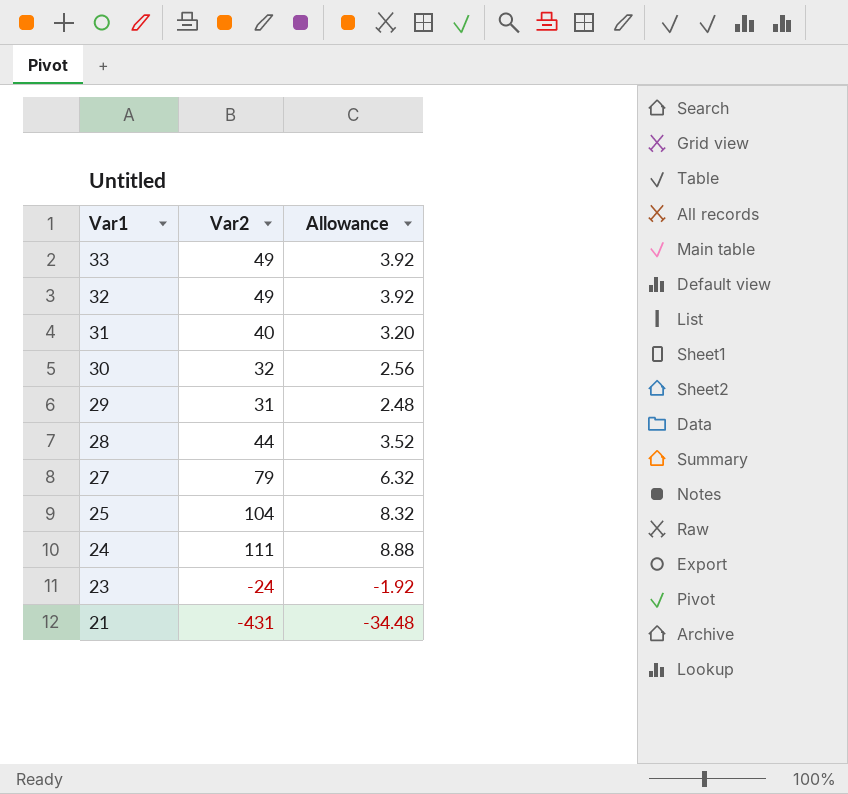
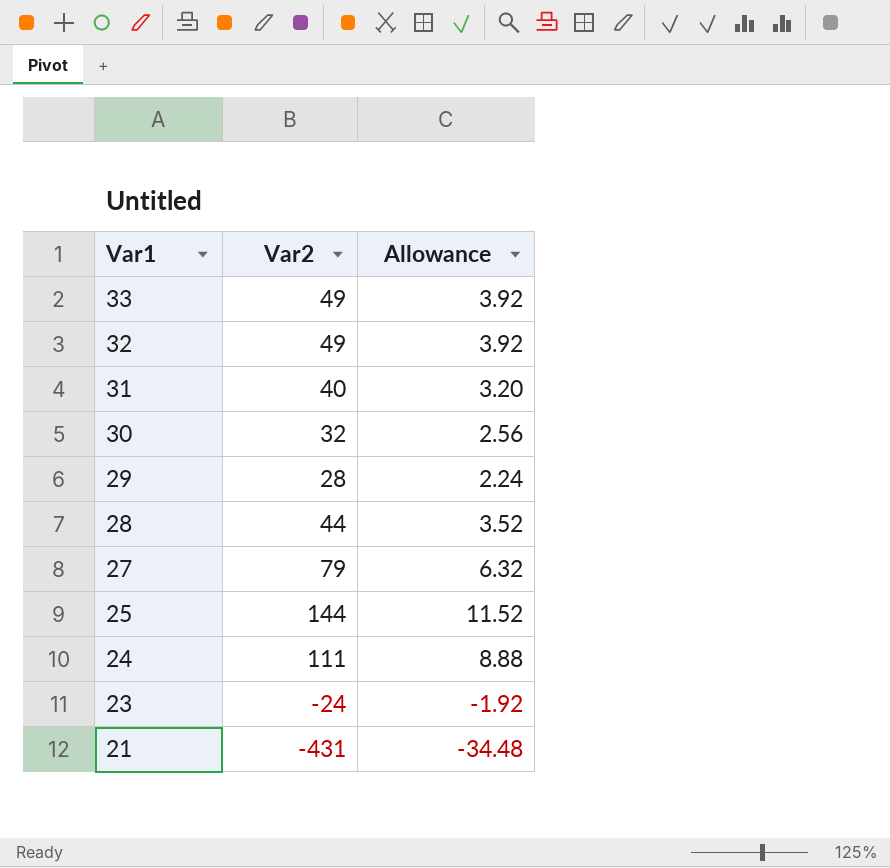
29 | Var2: 31 -> 28
29 | Allowance: 2.48 -> 2.24
25 | Var2: 104 -> 144
25 | Allowance: 8.32 -> 11.52

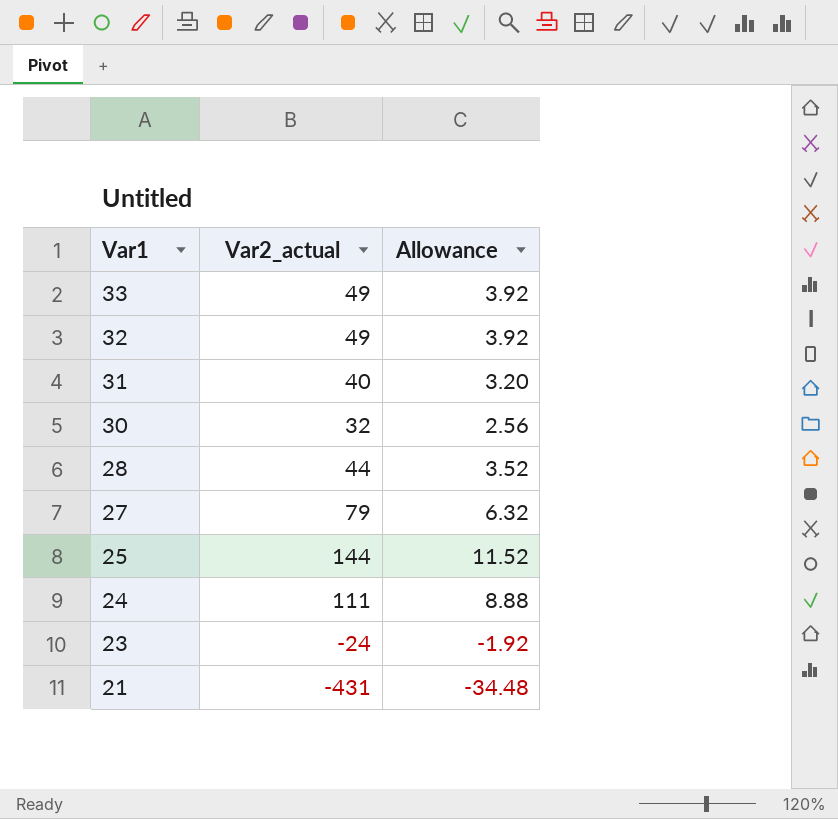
column name: Var2 -> Var2_actual
row 29: 28 | 2.24 -> none

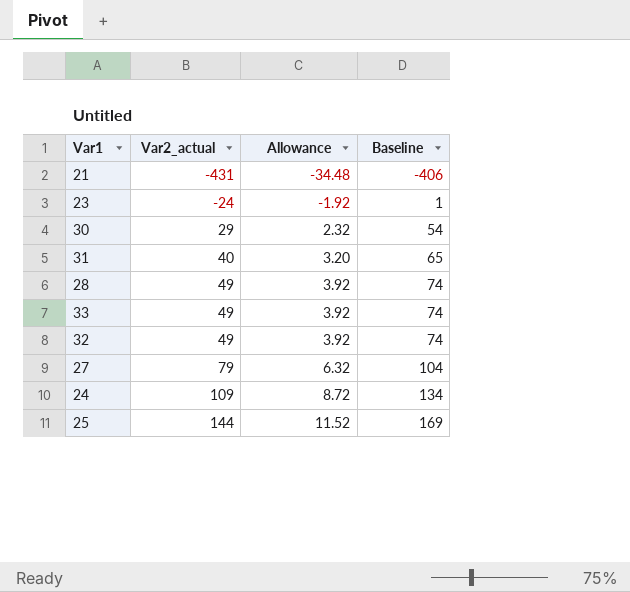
row order: Var1 descending -> Var2_actual ascending
column Baseline | formula: none -> [Var2_actual] + 25
30 | Var2_actual: 32 -> 29
30 | Allowance: 2.56 -> 2.32
28 | Var2_actual: 44 -> 49
28 | Allowance: 3.52 -> 3.92
24 | Var2_actual: 111 -> 109
24 | Allowance: 8.88 -> 8.72

